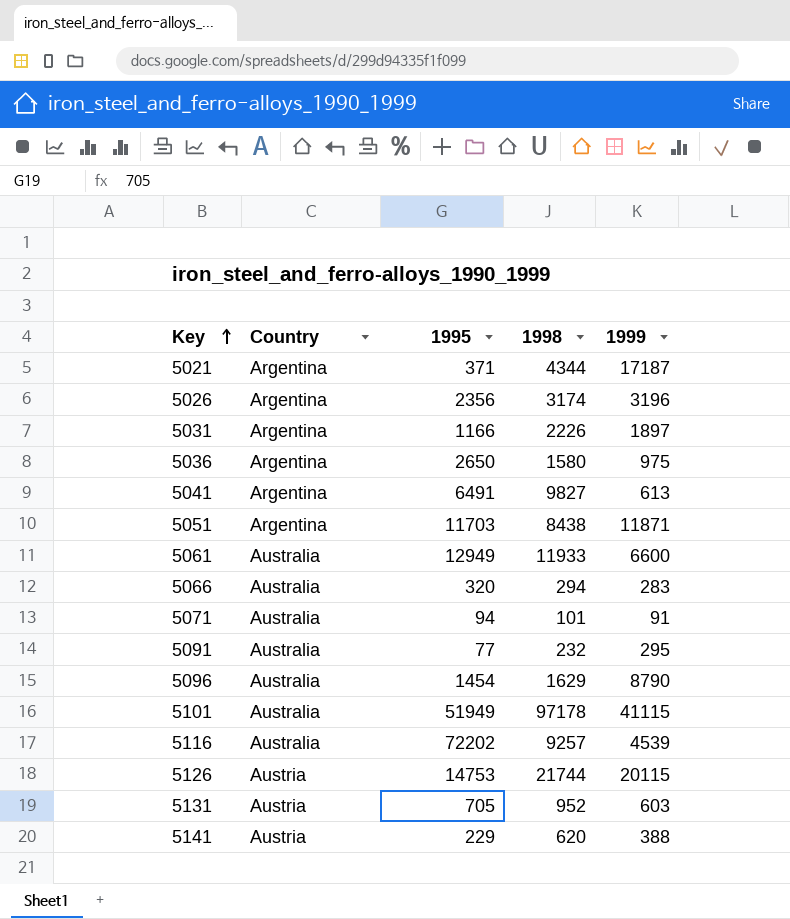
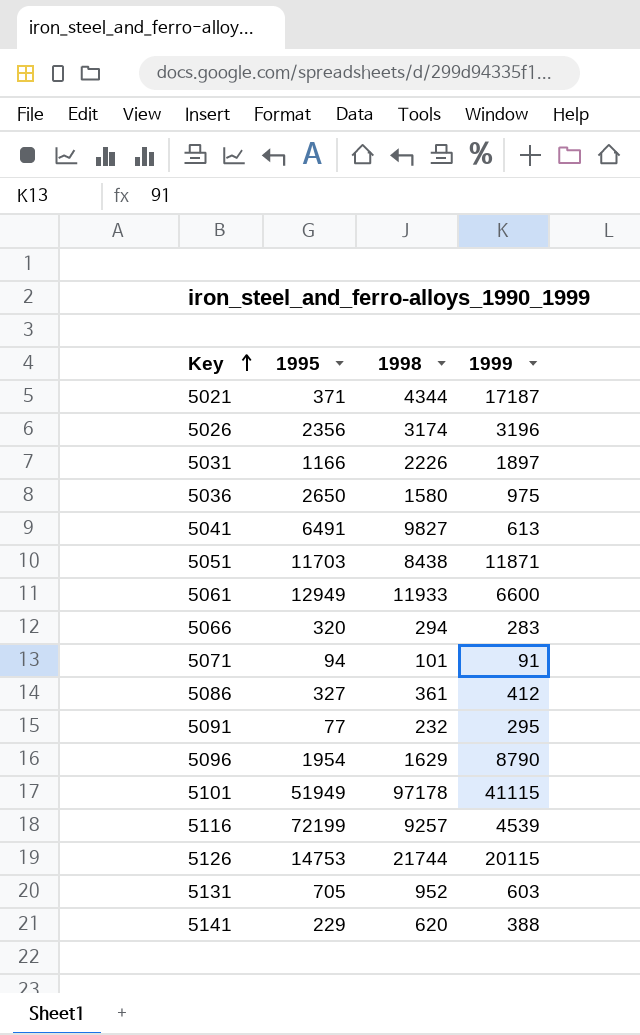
column Country | position: 2 -> none
row 5086: none -> 327 | 361 | 412
5096 | 1995: 1454 -> 1954
5116 | 1995: 72202 -> 72199

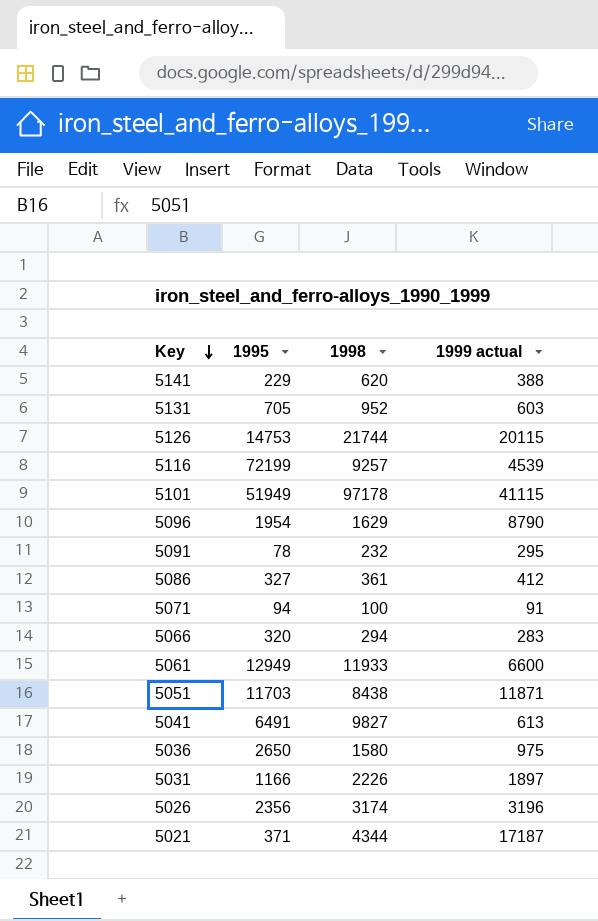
row order: Key ascending -> Key descending
column name: 1999 -> 1999 actual
5091 | 1995: 77 -> 78
5071 | 1998: 101 -> 100

